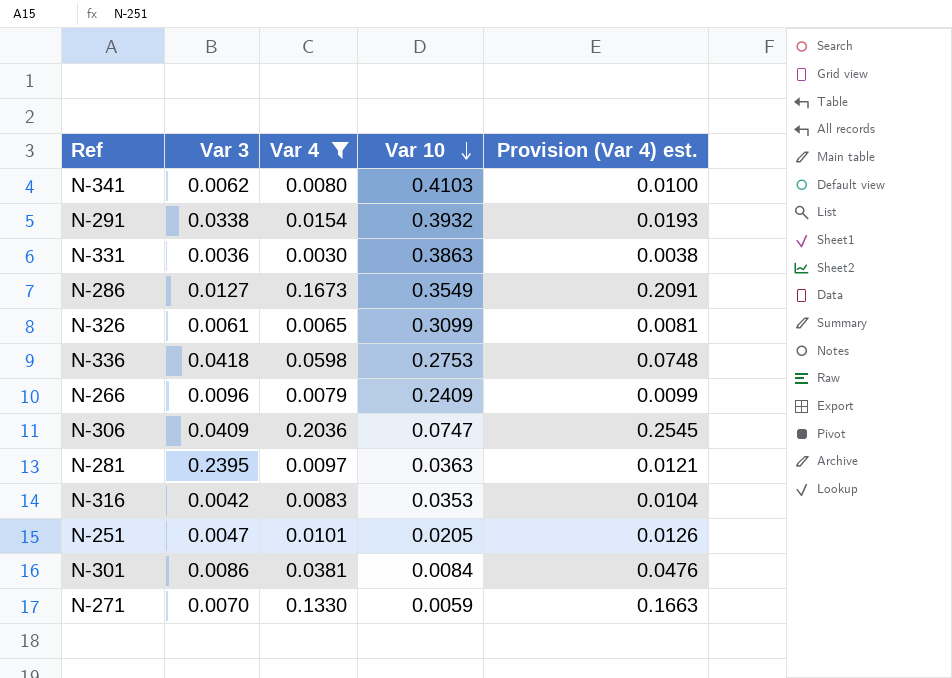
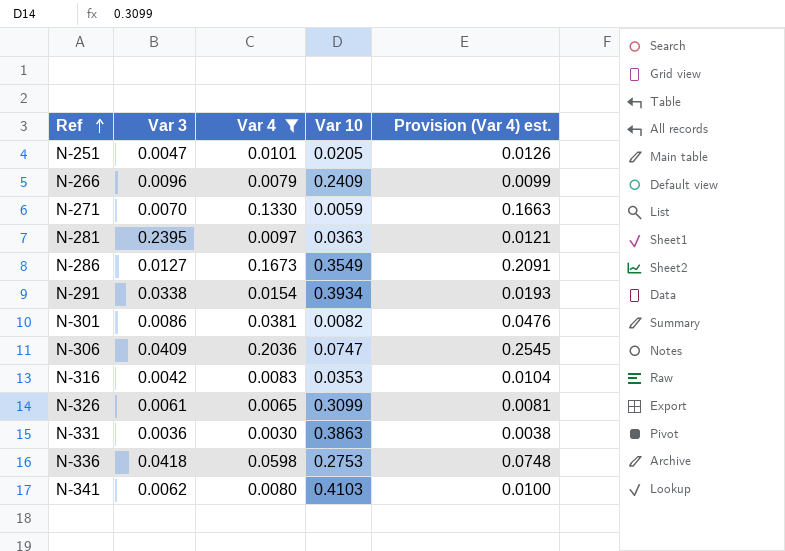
row order: Var 10 descending -> Ref ascending
N-291 | Var 10: 0.3932 -> 0.3934
N-301 | Var 10: 0.0084 -> 0.0082

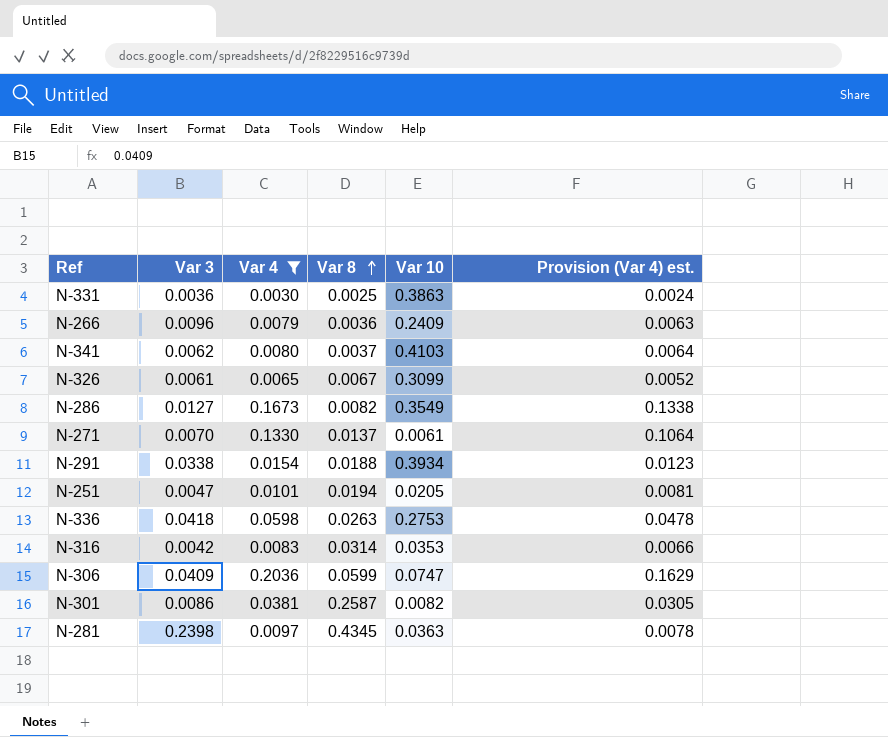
row order: Ref ascending -> Var 8 ascending
column Var 8 | position: none -> 4
column Provision (Var 4) est. | formula: [Var 4] * 1.25 -> [Var 4] * 0.8
N-271 | Var 10: 0.0059 -> 0.0061
N-281 | Var 3: 0.2395 -> 0.2398

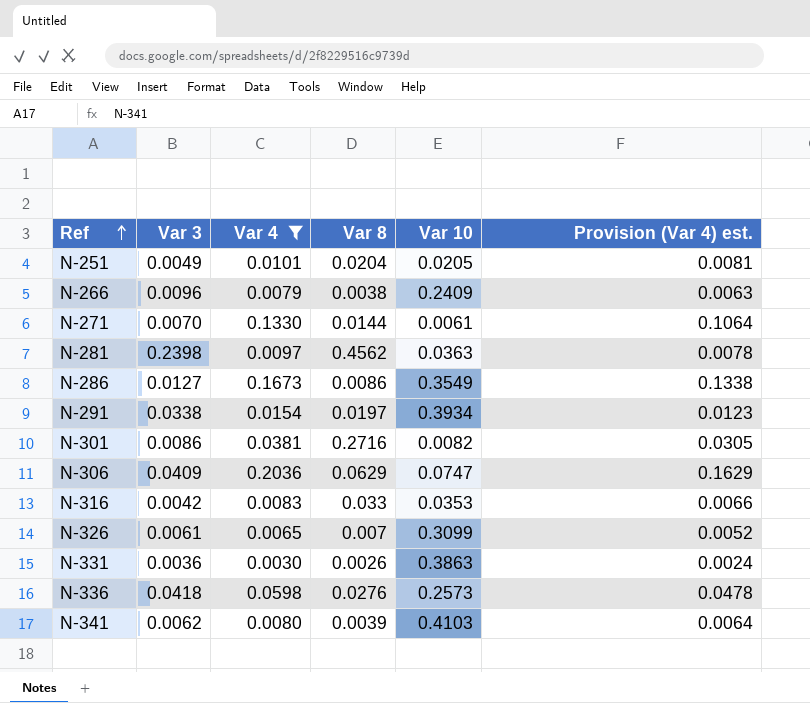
row order: Var 8 ascending -> Ref ascending
N-251 | Var 3: 0.0047 -> 0.0049
N-251 | Var 8: 0.0194 -> 0.0204
N-266 | Var 8: 0.0036 -> 0.0038
N-271 | Var 8: 0.0137 -> 0.0144
N-281 | Var 8: 0.4345 -> 0.4562
N-286 | Var 8: 0.0082 -> 0.0086
N-291 | Var 8: 0.0188 -> 0.0197
N-301 | Var 8: 0.2587 -> 0.2716
N-306 | Var 8: 0.0599 -> 0.0629
N-316 | Var 8: 0.0314 -> 0.033
N-326 | Var 8: 0.0067 -> 0.007
N-331 | Var 8: 0.0025 -> 0.0026
N-336 | Var 8: 0.0263 -> 0.0276
N-336 | Var 10: 0.2753 -> 0.2573
N-341 | Var 8: 0.0037 -> 0.0039

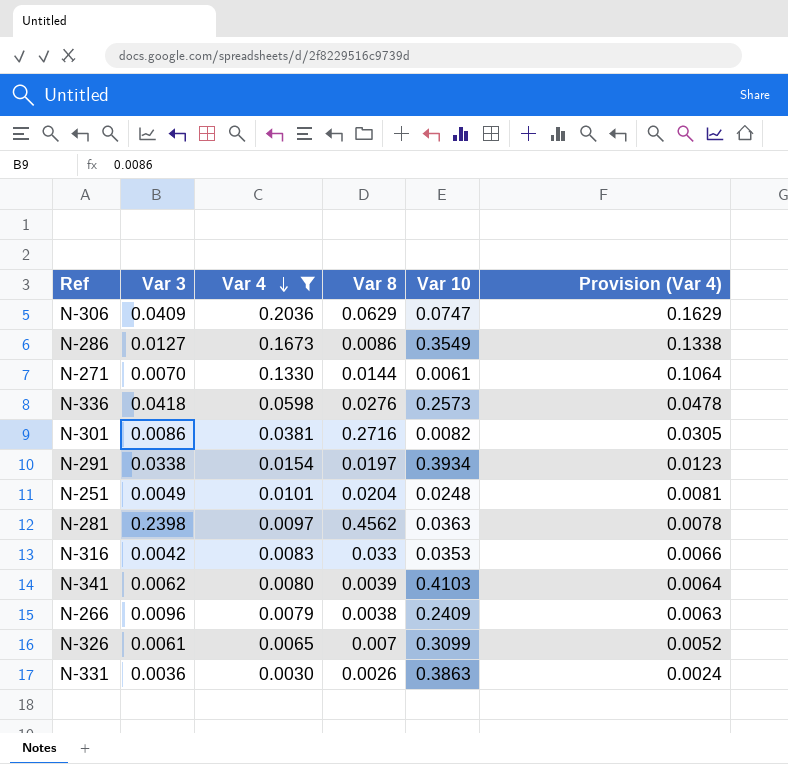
row order: Ref ascending -> Var 4 descending
column name: Provision (Var 4) est. -> Provision (Var 4)
N-251 | Var 10: 0.0205 -> 0.0248

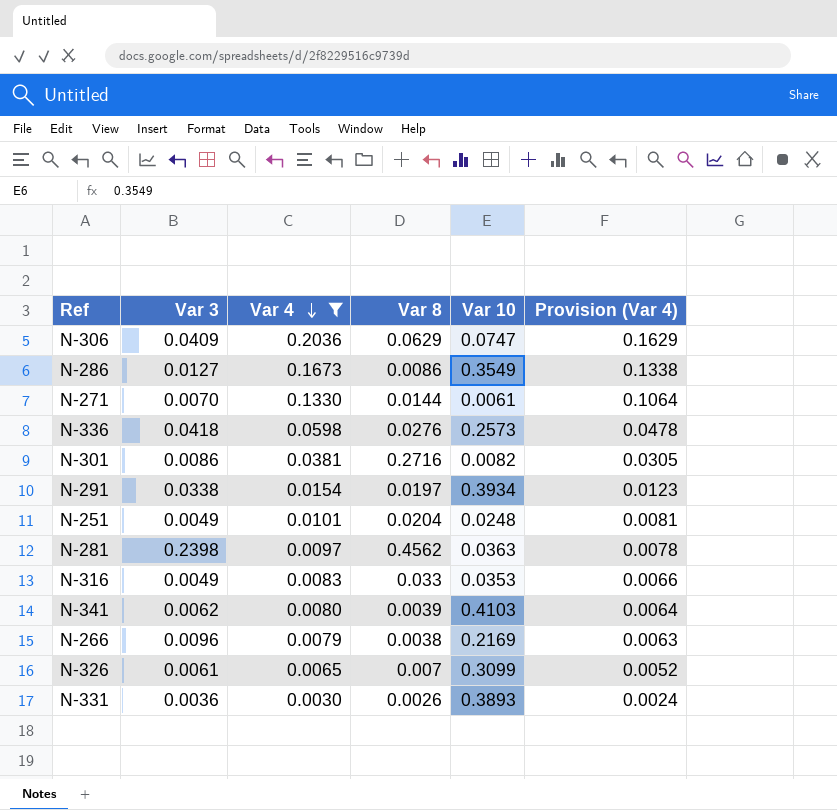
N-316 | Var 3: 0.0042 -> 0.0049
N-266 | Var 10: 0.2409 -> 0.2169
N-331 | Var 10: 0.3863 -> 0.3893

